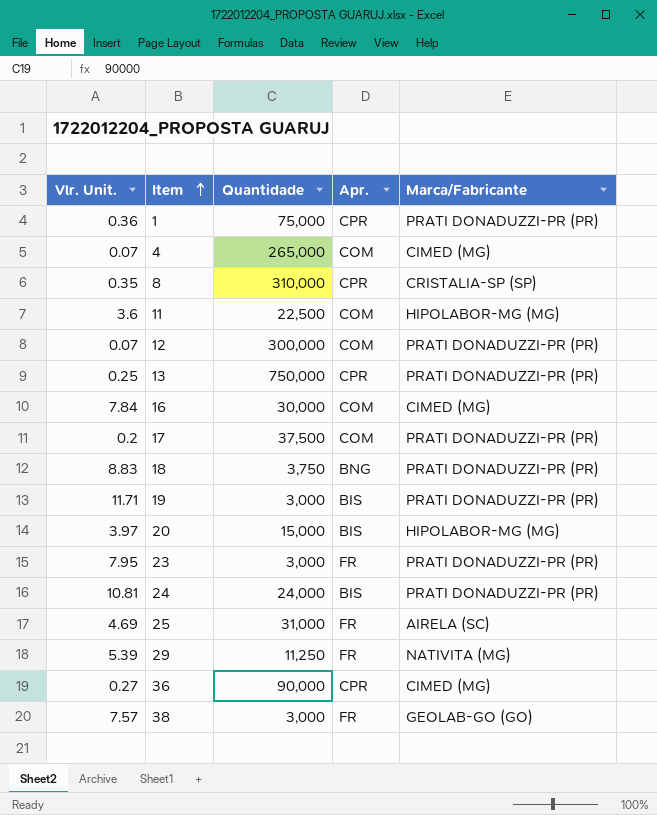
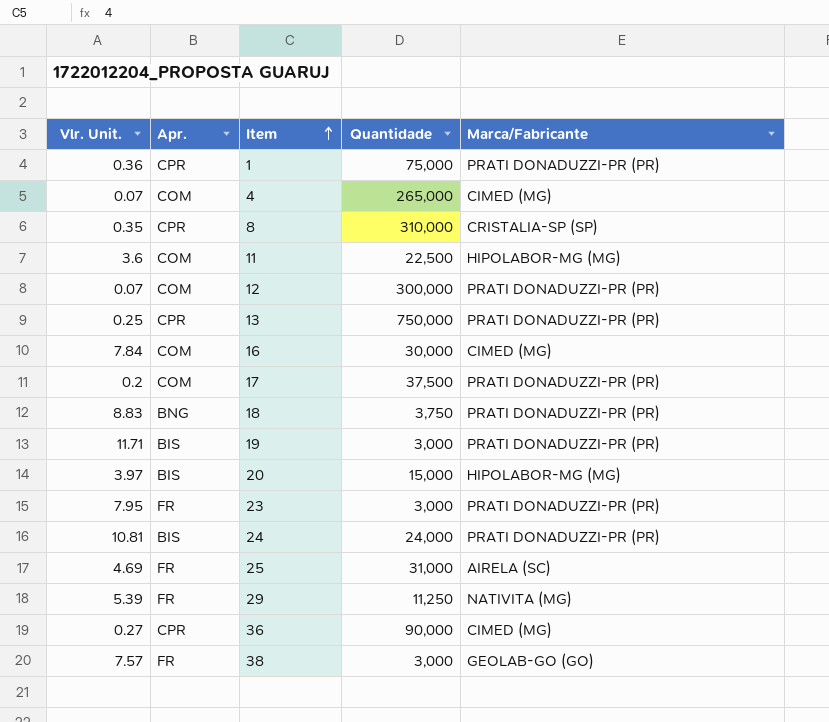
column Apr. | position: 4 -> 2

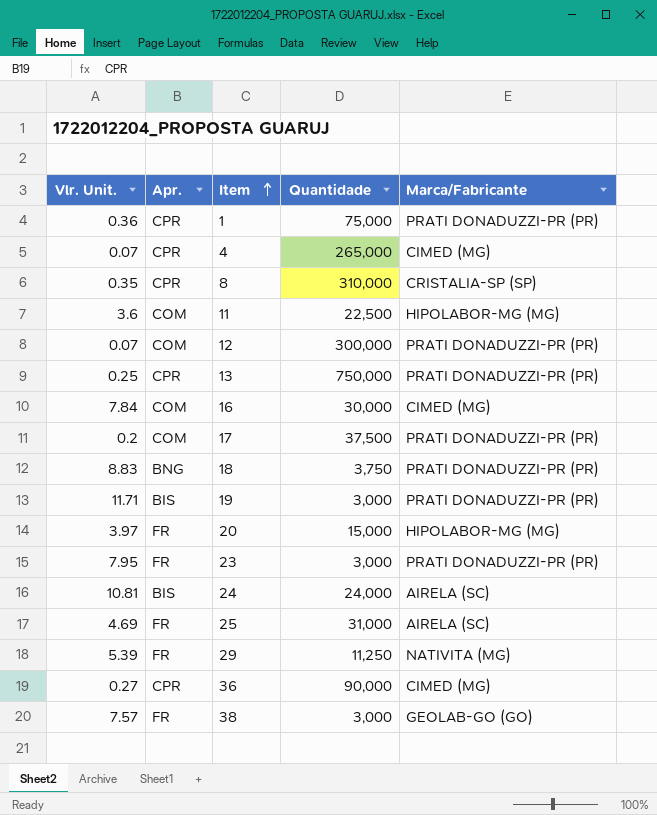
4 | Apr.: COM -> CPR
20 | Apr.: BIS -> FR
24 | Marca/Fabricante: PRATI DONADUZZI-PR (PR) -> AIRELA (SC)

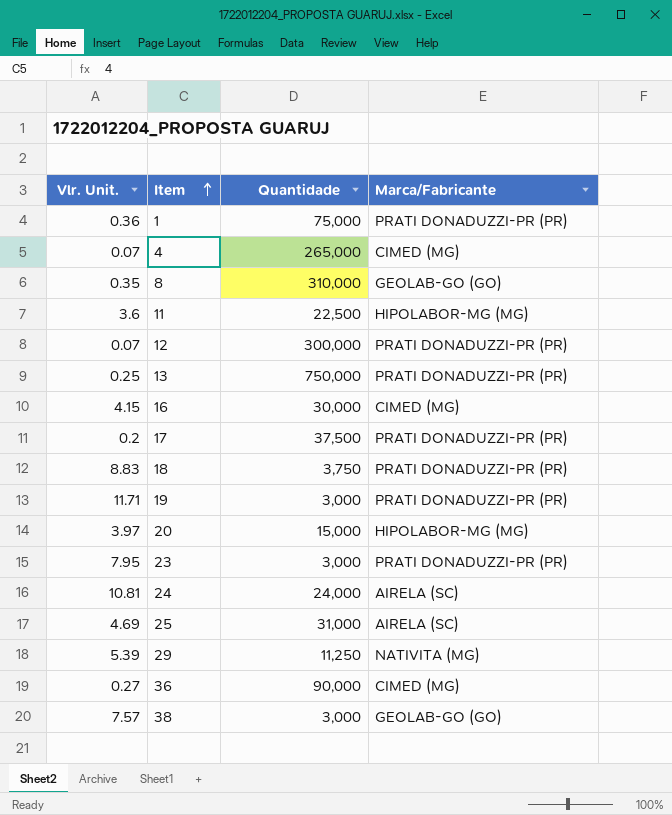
column Apr. | position: 2 -> none
8 | Marca/Fabricante: CRISTALIA-SP (SP) -> GEOLAB-GO (GO)
16 | Vlr. Unit.: 7.84 -> 4.15

